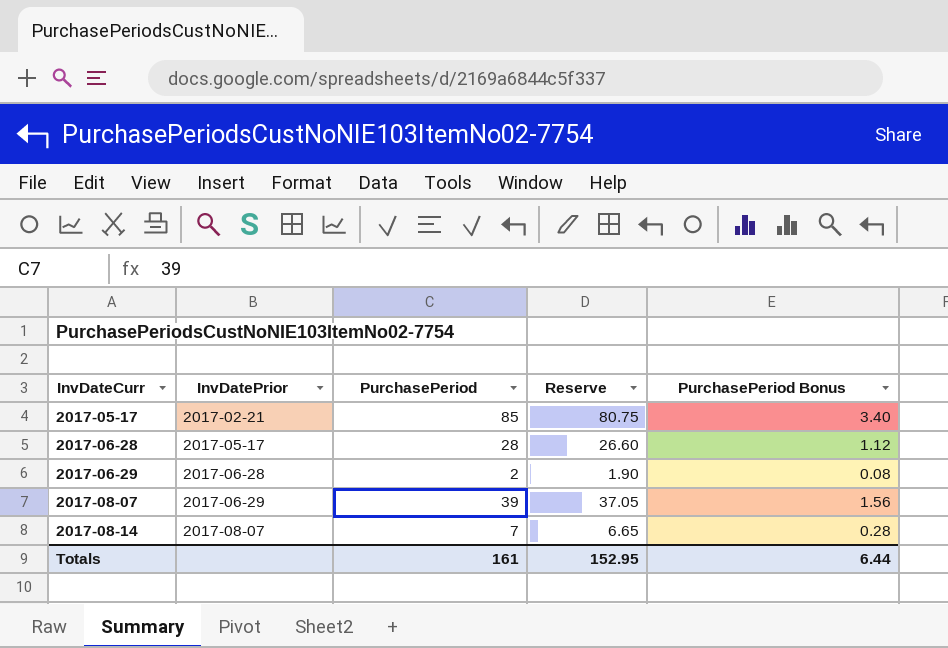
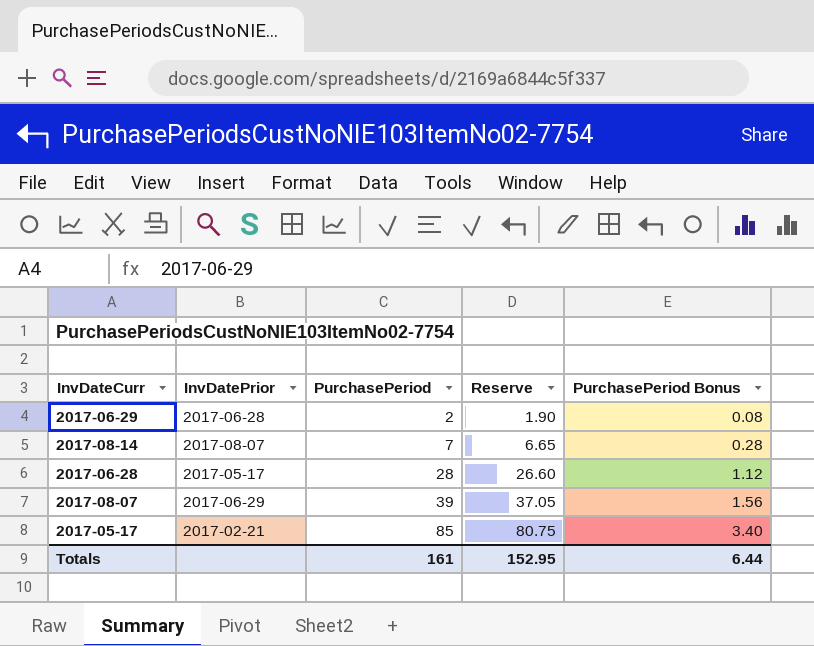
row order: InvDateCurr ascending -> PurchasePeriod ascending

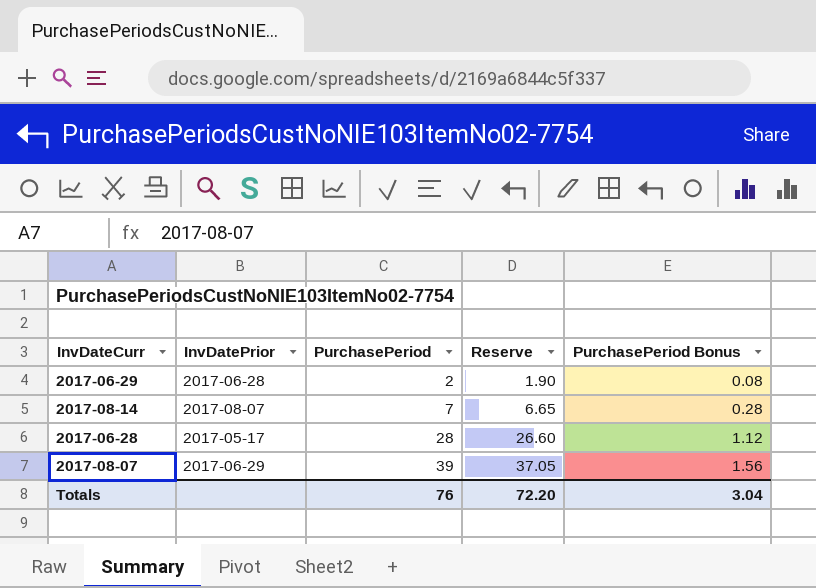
row 2017-05-17: 2017-02-21 | 85 | 80.75 | 3.40 -> none
Totals | PurchasePeriod: 161 -> 76
Totals | Reserve: 152.95 -> 72.20
Totals | PurchasePeriod Bonus: 6.44 -> 3.04

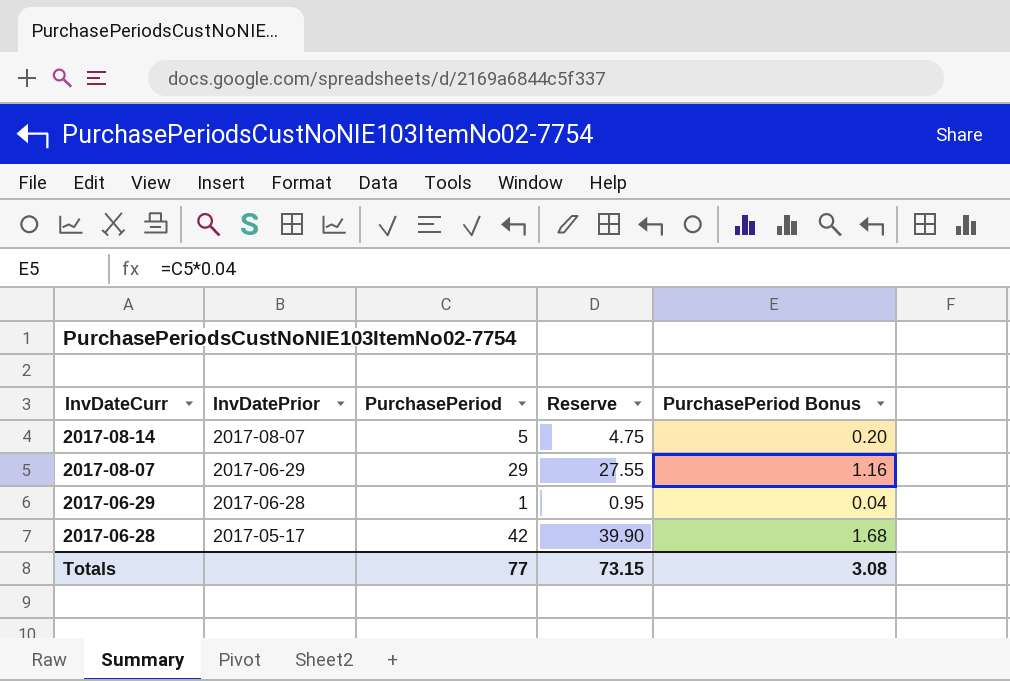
row order: PurchasePeriod ascending -> InvDateCurr descending
2017-08-14 | PurchasePeriod: 7 -> 5
2017-08-14 | Reserve: 6.65 -> 4.75
2017-08-14 | PurchasePeriod Bonus: 0.28 -> 0.20
2017-08-07 | PurchasePeriod: 39 -> 29
2017-08-07 | Reserve: 37.05 -> 27.55
2017-08-07 | PurchasePeriod Bonus: 1.56 -> 1.16
2017-06-29 | PurchasePeriod: 2 -> 1
2017-06-29 | Reserve: 1.90 -> 0.95
2017-06-29 | PurchasePeriod Bonus: 0.08 -> 0.04
2017-06-28 | PurchasePeriod: 28 -> 42
2017-06-28 | Reserve: 26.60 -> 39.90
2017-06-28 | PurchasePeriod Bonus: 1.12 -> 1.68
Totals | PurchasePeriod: 76 -> 77
Totals | Reserve: 72.20 -> 73.15
Totals | PurchasePeriod Bonus: 3.04 -> 3.08

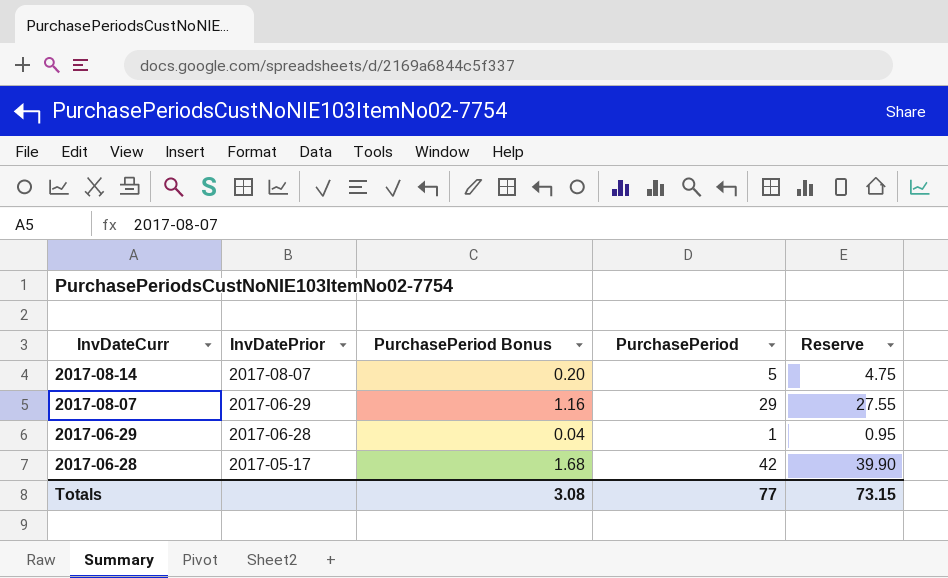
column PurchasePeriod Bonus | position: 5 -> 3

